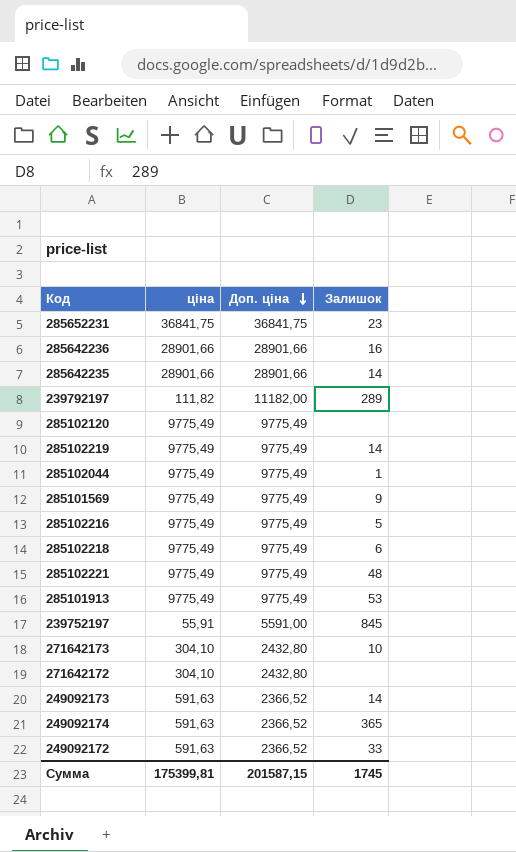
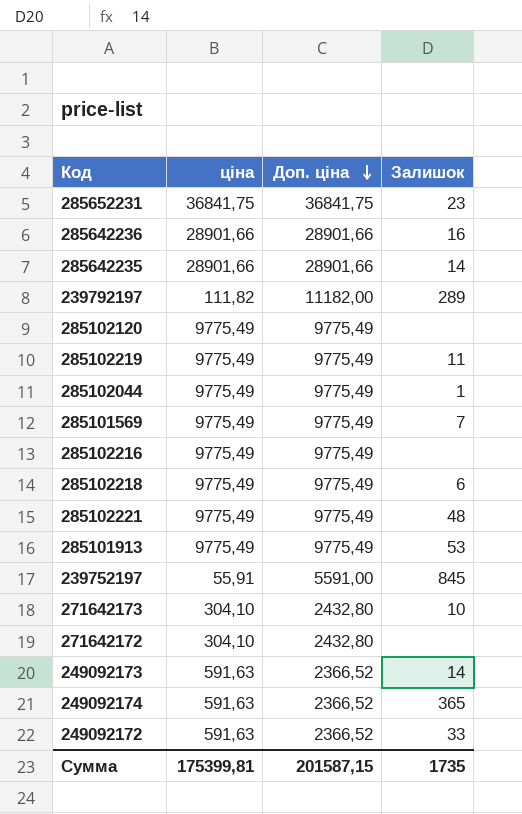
285102219 | Залишок: 14 -> 11
285101569 | Залишок: 9 -> 7
285102216 | Залишок: 5 -> none
Сумма | Залишок: 1745 -> 1735

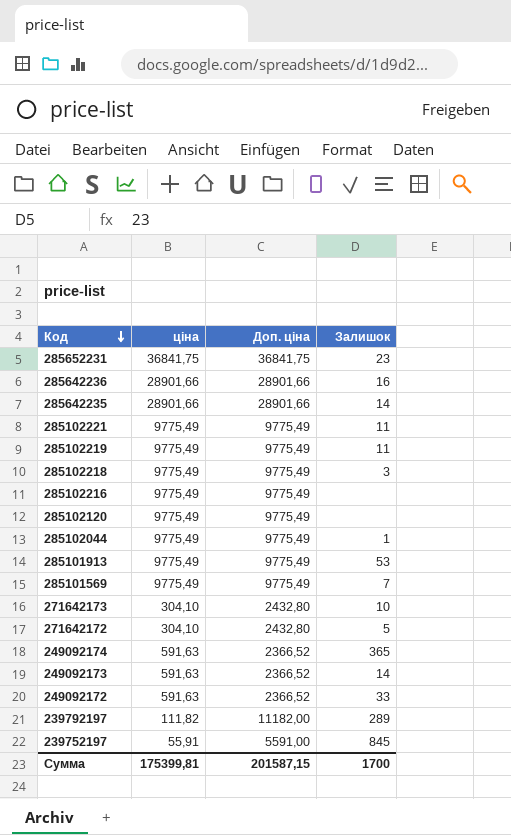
row order: Доп. ціна descending -> Код descending
285102221 | Залишок: 48 -> 11
285102218 | Залишок: 6 -> 3
271642172 | Залишок: none -> 5
Сумма | Залишок: 1735 -> 1700

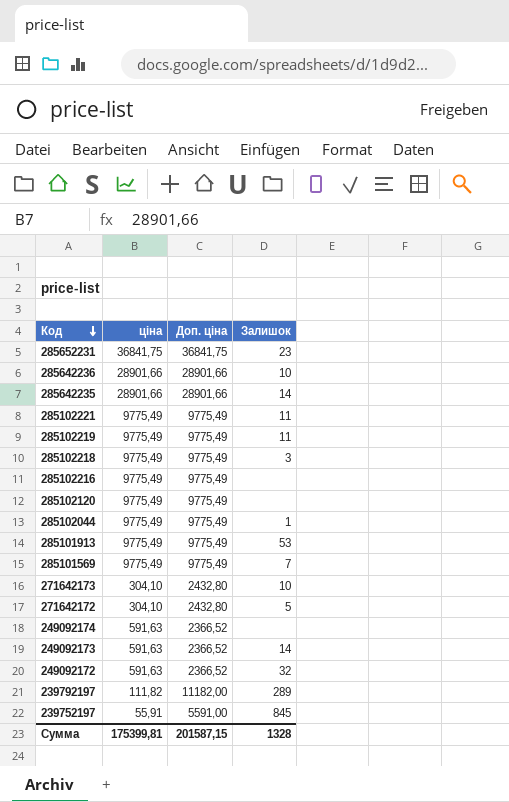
285642236 | Залишок: 16 -> 10
249092174 | Залишок: 365 -> none
249092172 | Залишок: 33 -> 32
Сумма | Залишок: 1700 -> 1328

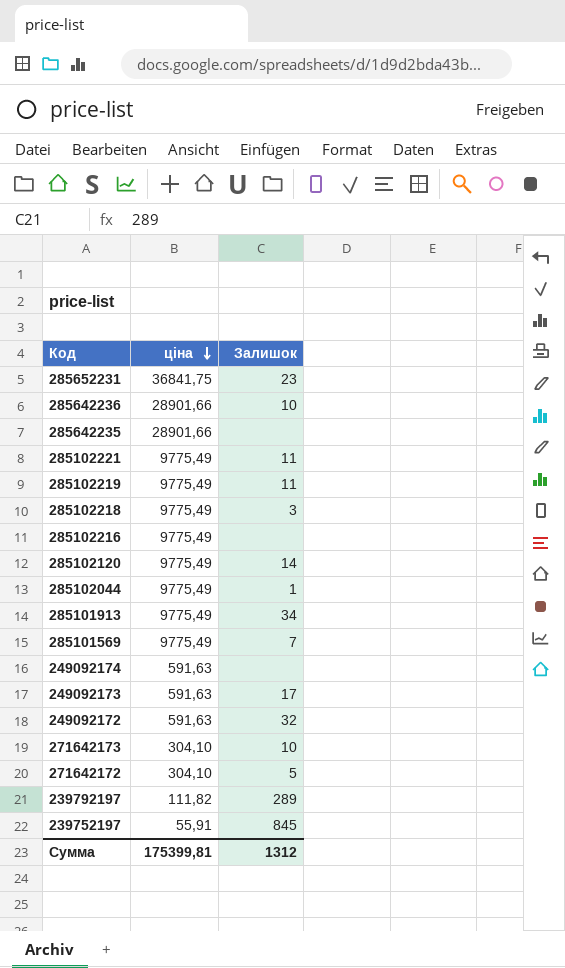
row order: Код descending -> ціна descending
column Доп. ціна | position: 3 -> none
285642235 | Залишок: 14 -> none
285102120 | Залишок: none -> 14
285101913 | Залишок: 53 -> 34
249092173 | Залишок: 14 -> 17
Сумма | Залишок: 1328 -> 1312

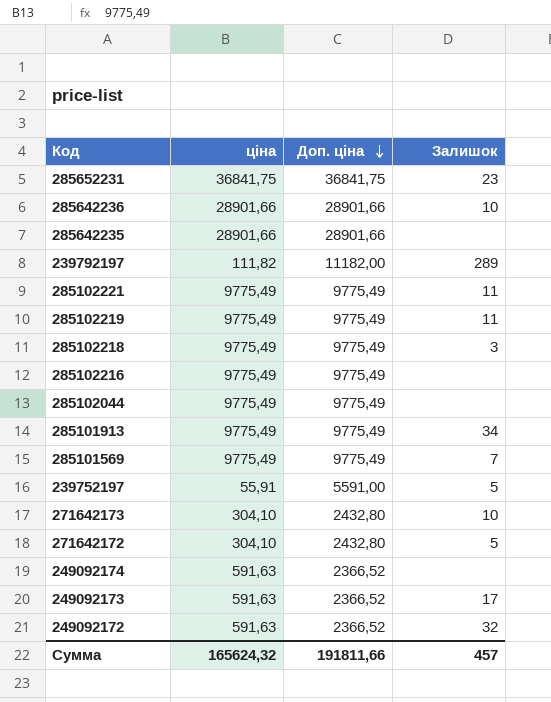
row order: ціна descending -> Доп. ціна descending
column Доп. ціна | position: none -> 3
row 285102120: 9775,49 | 14 -> none
285102044 | Залишок: 1 -> none
239752197 | Залишок: 845 -> 5
Сумма | ціна: 175399,81 -> 165624,32
Сумма | Залишок: 1312 -> 457

